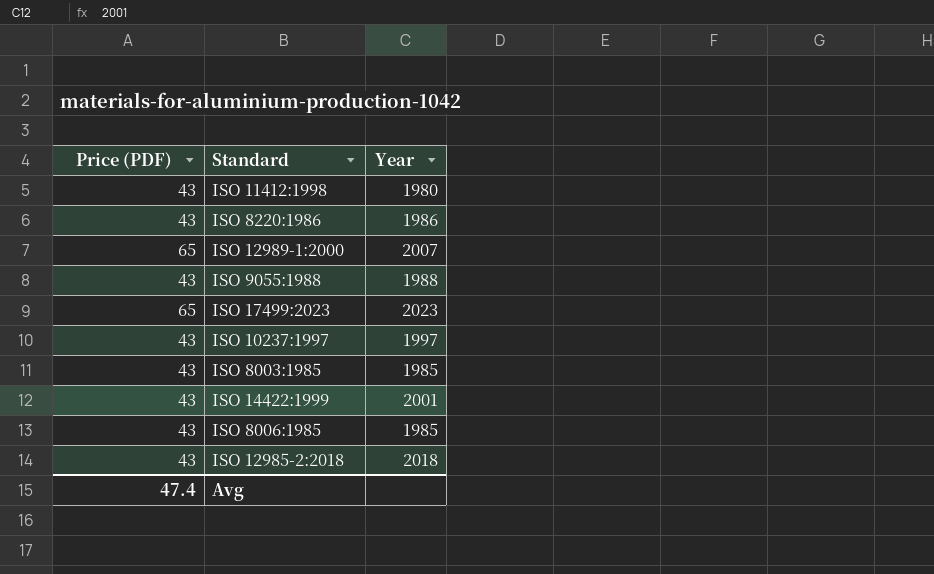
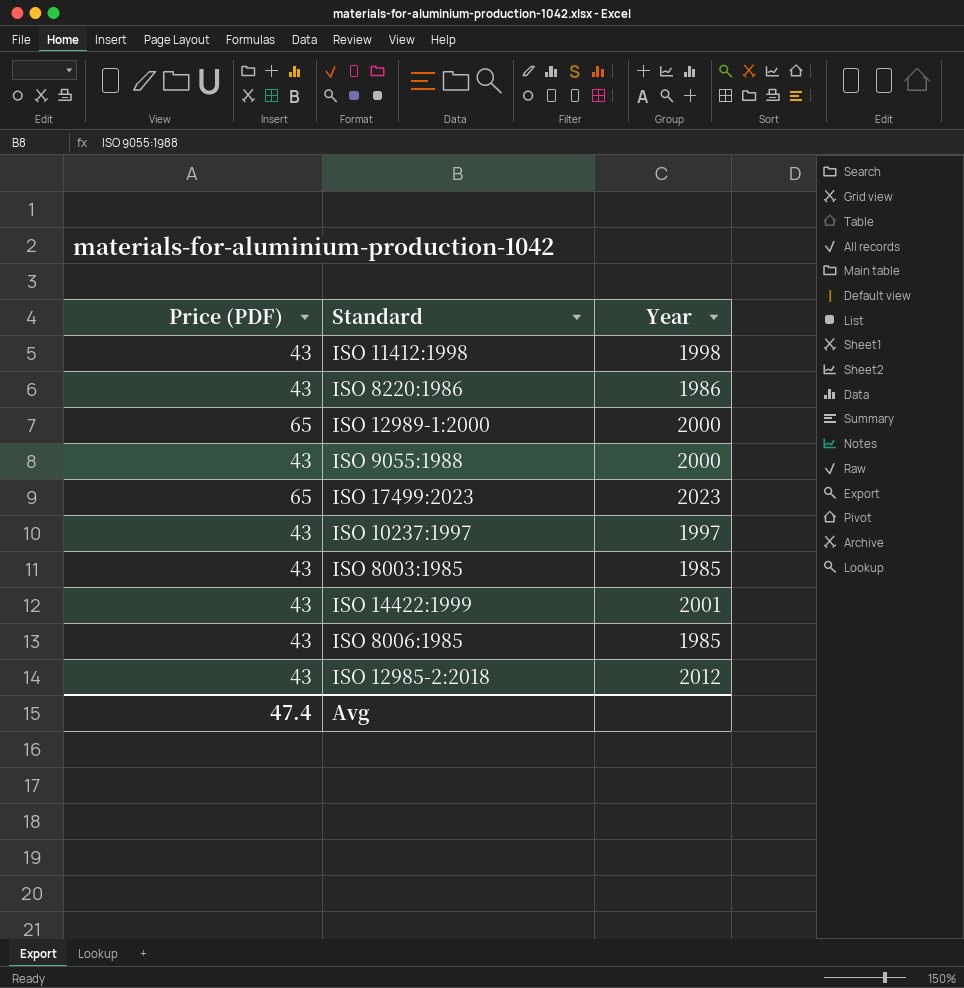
ISO 11412:1998 | Year: 1980 -> 1998
ISO 12989-1:2000 | Year: 2007 -> 2000
ISO 9055:1988 | Year: 1988 -> 2000
ISO 12985-2:2018 | Year: 2018 -> 2012

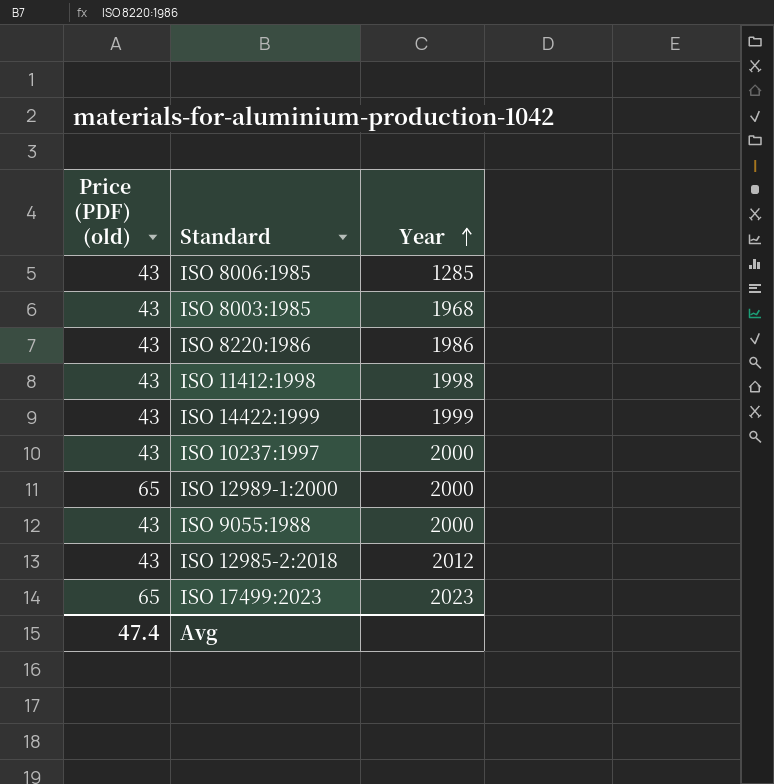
row order: none -> Year ascending
column name: Price (PDF) -> Price (PDF) (old)
ISO 8006:1985 | Year: 1985 -> 1285
ISO 8003:1985 | Year: 1985 -> 1968
ISO 14422:1999 | Year: 2001 -> 1999
ISO 10237:1997 | Year: 1997 -> 2000

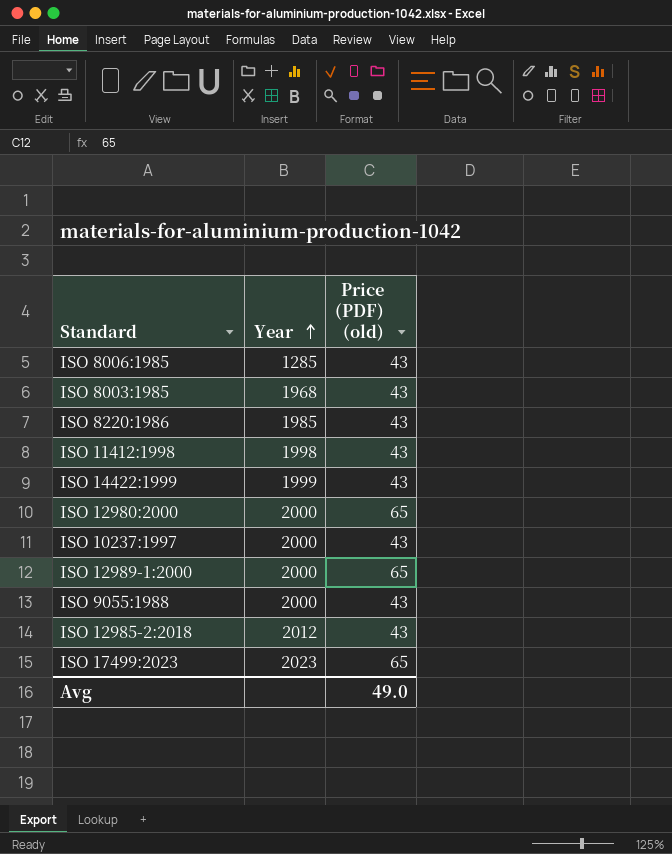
column Price (PDF) (old) | position: 1 -> 3
ISO 8220:1986 | Year: 1986 -> 1985
row ISO 12980:2000: none -> 2000 | 65
Avg | Price (PDF) (old): 47.4 -> 49.0

